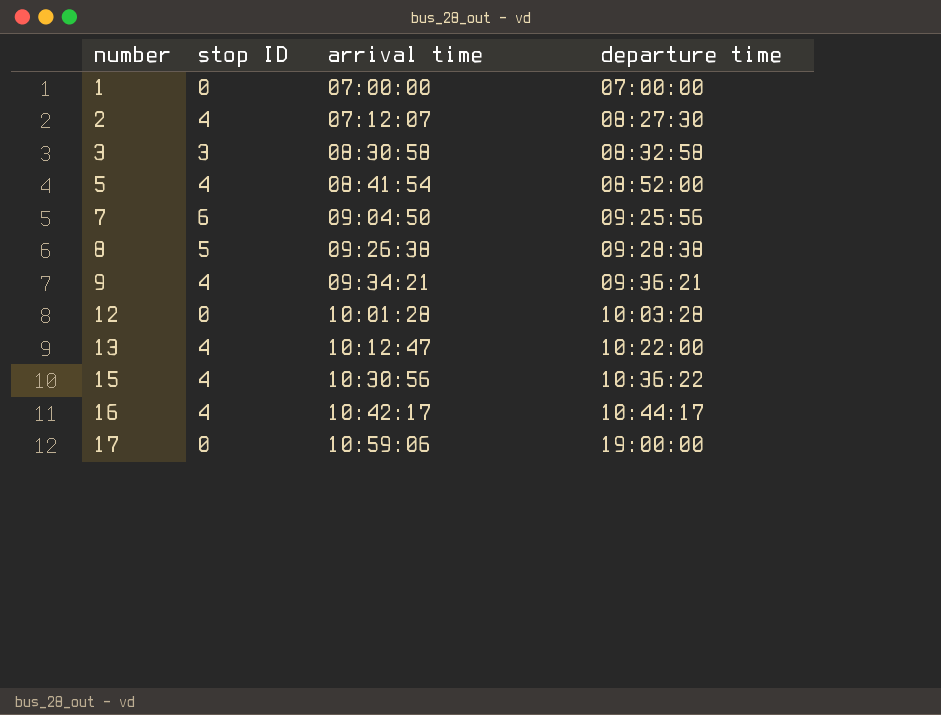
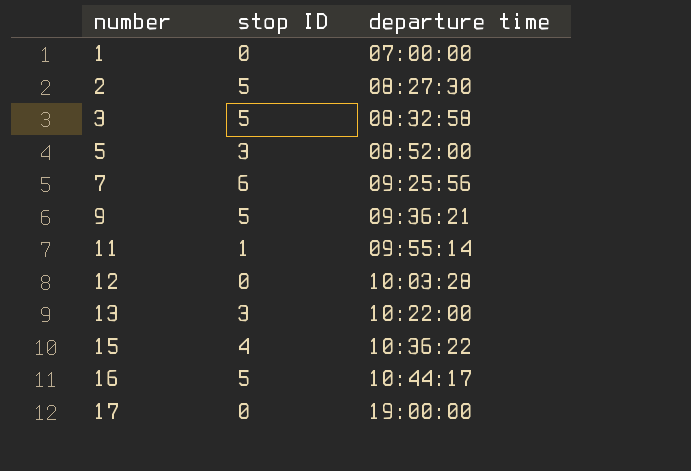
column arrival time | position: 3 -> none
row 8: 5 | 09:26:38 | 09:28:38 -> none
2 | stop ID: 4 -> 5
3 | stop ID: 3 -> 5
5 | stop ID: 4 -> 3
9 | stop ID: 4 -> 5
row 11: none -> 1 | 09:55:14
13 | stop ID: 4 -> 3
16 | stop ID: 4 -> 5

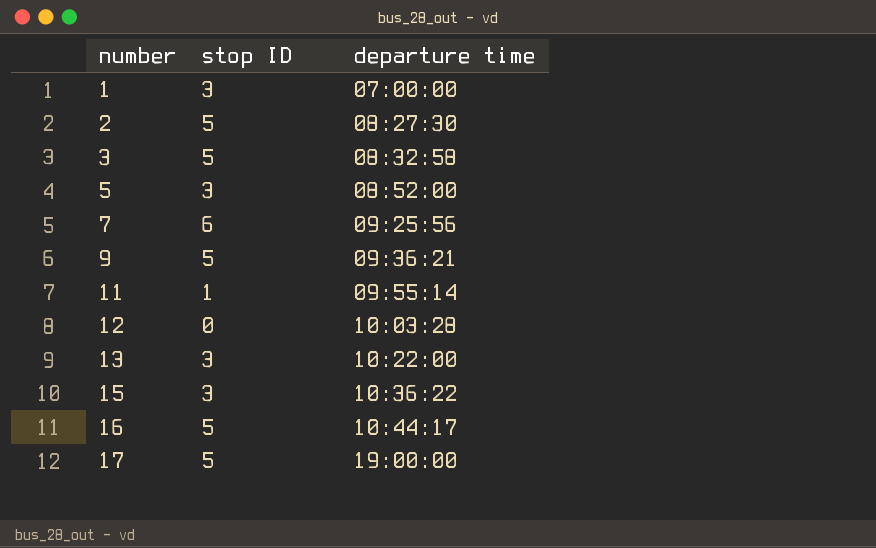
1 | stop ID: 0 -> 3
15 | stop ID: 4 -> 3
17 | stop ID: 0 -> 5

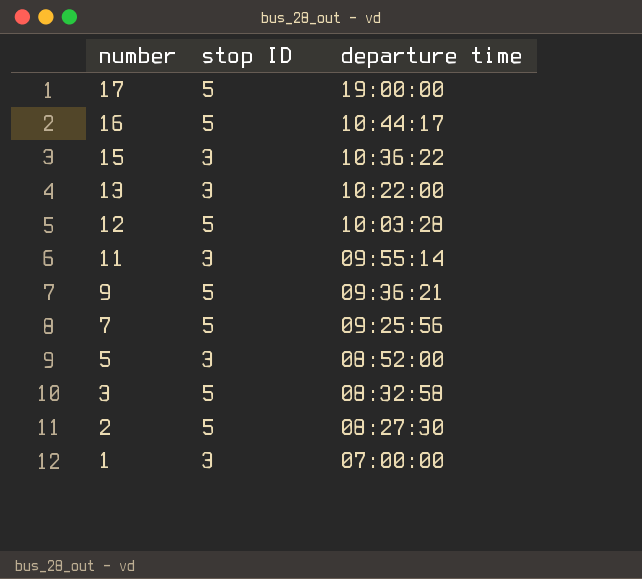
row order: number ascending -> number descending
12 | stop ID: 0 -> 5
11 | stop ID: 1 -> 3
7 | stop ID: 6 -> 5

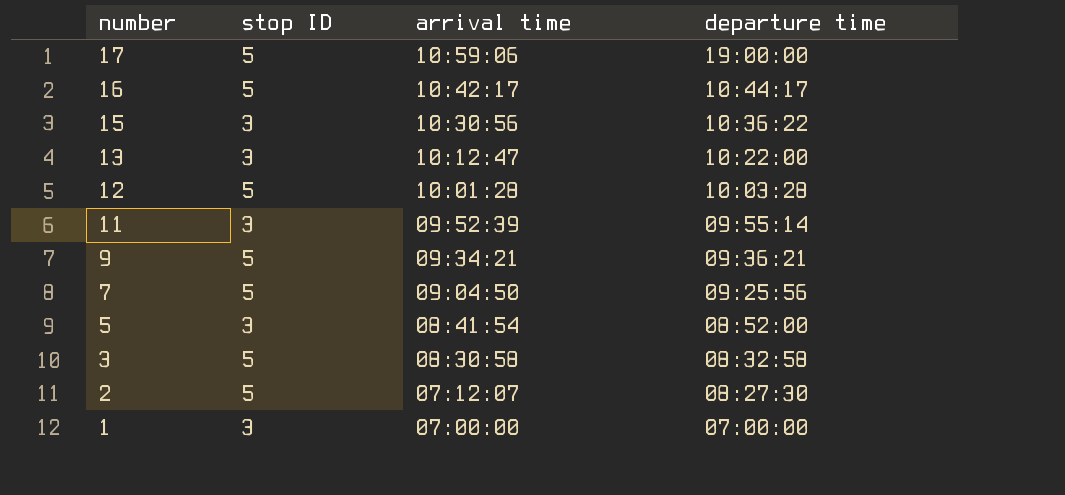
column arrival time | position: none -> 3

